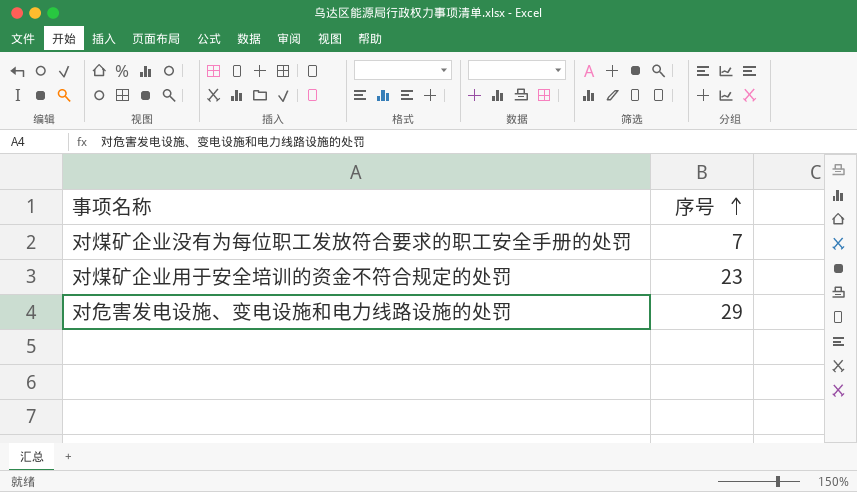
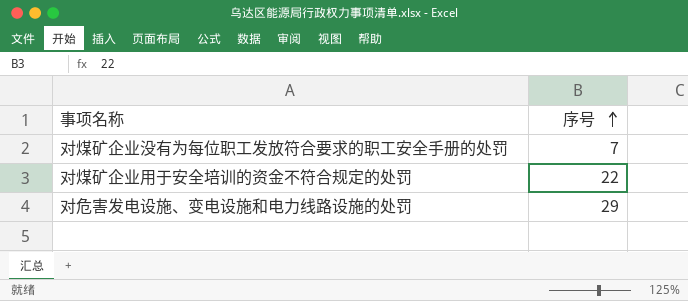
对煤矿企业用于安全培训的资金不符合规定的处罚 | 序号: 23 -> 22

